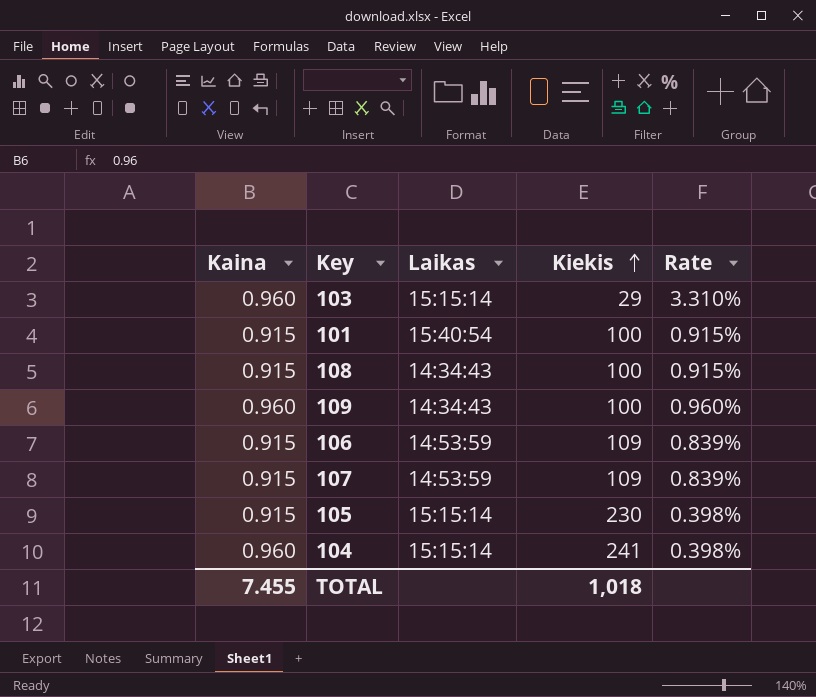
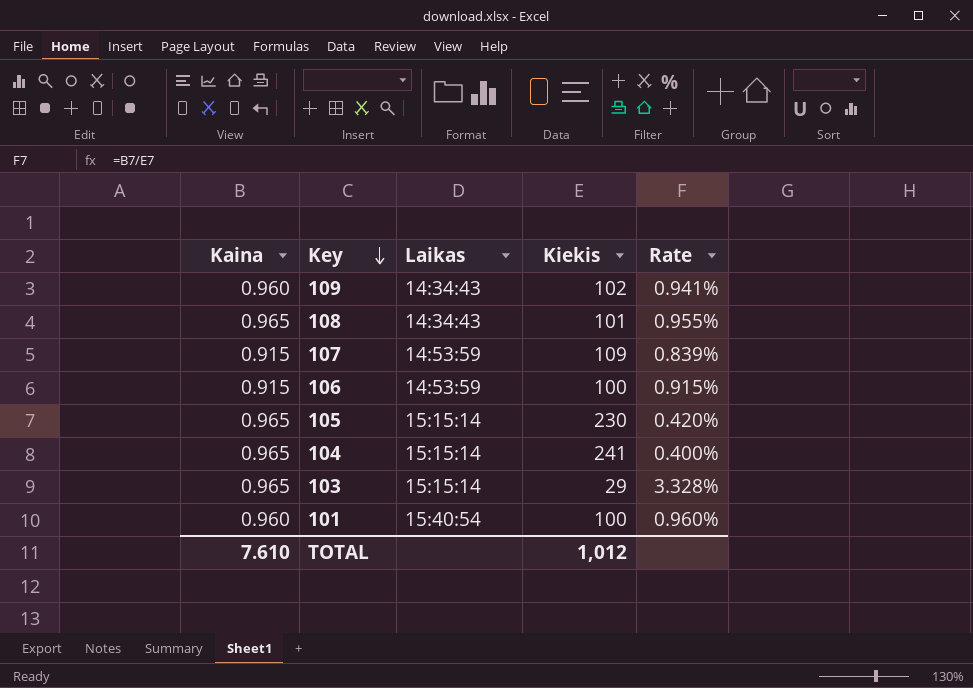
row order: Kiekis ascending -> Key descending
109 | Kiekis: 100 -> 102
109 | Rate: 0.960% -> 0.941%
108 | Kaina: 0.915 -> 0.965
108 | Kiekis: 100 -> 101
108 | Rate: 0.915% -> 0.955%
106 | Kiekis: 109 -> 100
106 | Rate: 0.839% -> 0.915%
105 | Kaina: 0.915 -> 0.965
105 | Rate: 0.398% -> 0.420%
104 | Kaina: 0.960 -> 0.965
104 | Rate: 0.398% -> 0.400%
103 | Kaina: 0.960 -> 0.965
103 | Rate: 3.310% -> 3.328%
101 | Kaina: 0.915 -> 0.960
101 | Rate: 0.915% -> 0.960%
TOTAL | Kaina: 7.455 -> 7.610
TOTAL | Kiekis: 1,018 -> 1,012

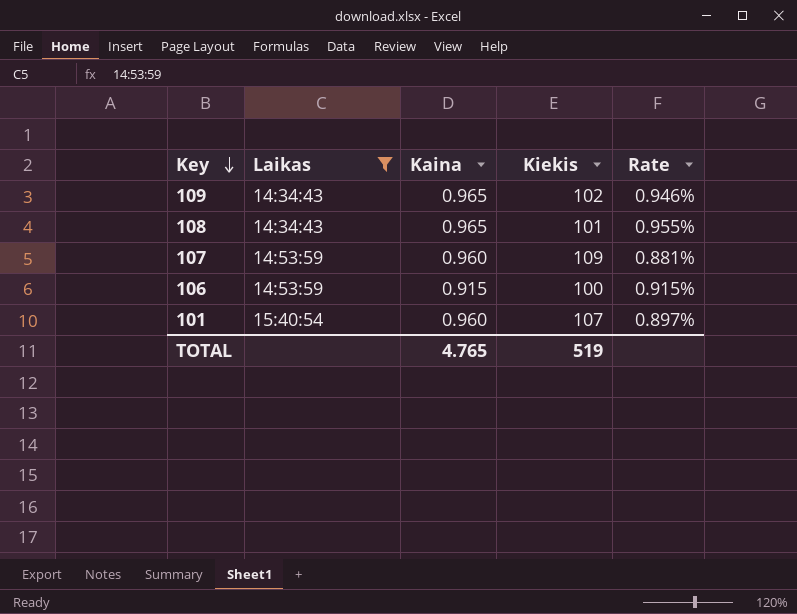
filter: none -> Laikas != 15:15:14
column Kaina | position: 1 -> 3
109 | Kaina: 0.960 -> 0.965
109 | Rate: 0.941% -> 0.946%
107 | Kaina: 0.915 -> 0.960
107 | Rate: 0.839% -> 0.881%
101 | Kiekis: 100 -> 107
101 | Rate: 0.960% -> 0.897%
TOTAL | Kaina: 7.610 -> 4.765
TOTAL | Kiekis: 1,012 -> 519

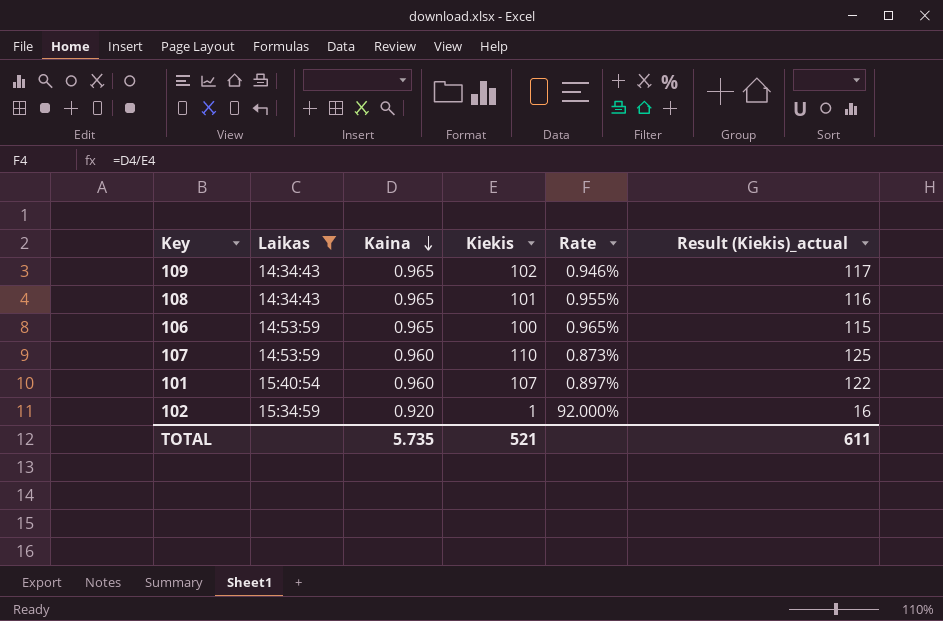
row order: Key descending -> Kaina descending
column Result (Kiekis)_actual | formula: none -> [Kiekis] + 15
106 | Kaina: 0.915 -> 0.965
106 | Rate: 0.915% -> 0.965%
107 | Kiekis: 109 -> 110
107 | Rate: 0.881% -> 0.873%
row 102: none -> 15:34:59 | 0.920 | 1 | 92.000% | 16
TOTAL | Kaina: 4.765 -> 5.735
TOTAL | Kiekis: 519 -> 521

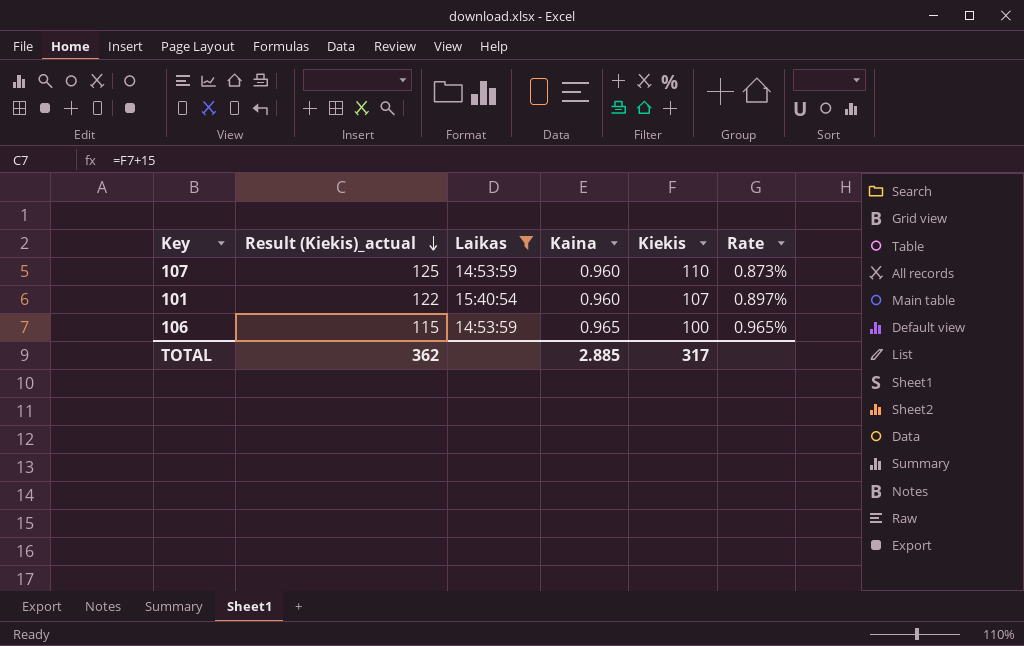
row order: Kaina descending -> Result (Kiekis)_actual descending
column Result (Kiekis)_actual | position: 6 -> 2
row 109: 14:34:43 | 0.965 | 102 | 0.946% | 117 -> none
row 108: 14:34:43 | 0.965 | 101 | 0.955% | 116 -> none
row 102: 15:34:59 | 0.920 | 1 | 92.000% | 16 -> none
TOTAL | Result (Kiekis)_actual: 611 -> 362
TOTAL | Kaina: 5.735 -> 2.885
TOTAL | Kiekis: 521 -> 317

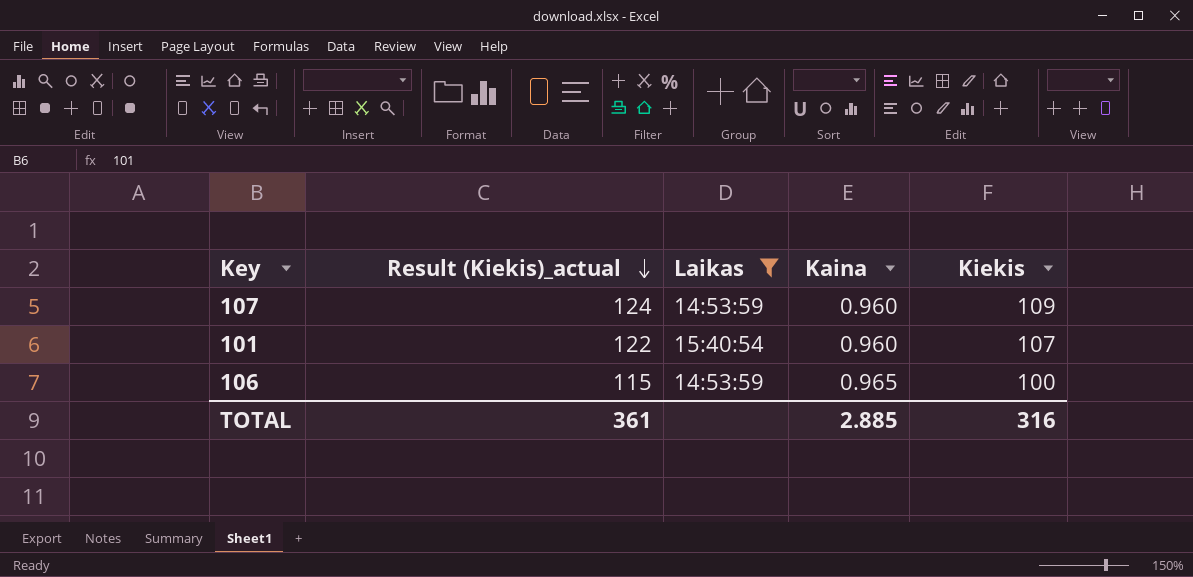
column Rate | formula: [Kaina] / [Kiekis] -> none
107 | Result (Kiekis)_actual: 125 -> 124
107 | Kiekis: 110 -> 109
TOTAL | Result (Kiekis)_actual: 362 -> 361
TOTAL | Kiekis: 317 -> 316

